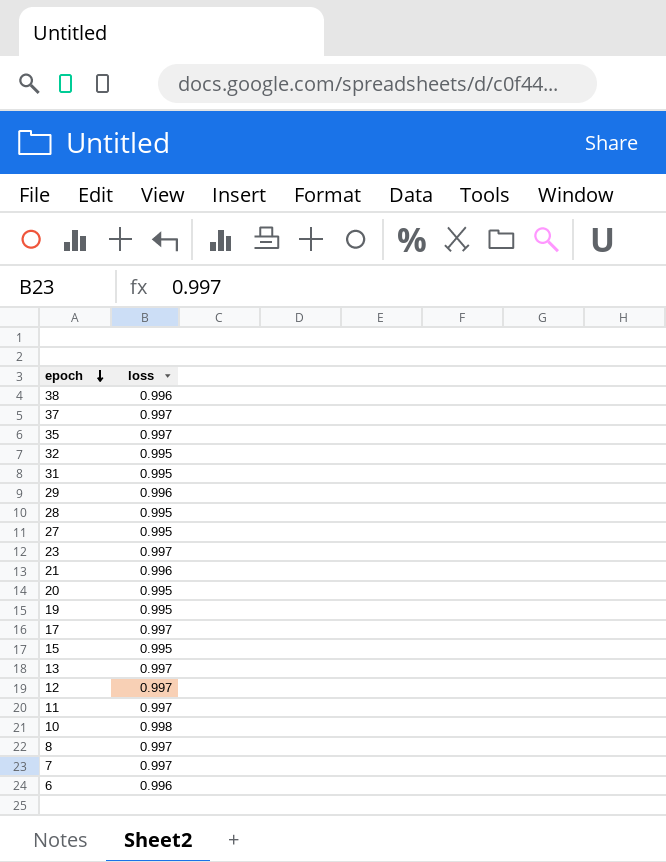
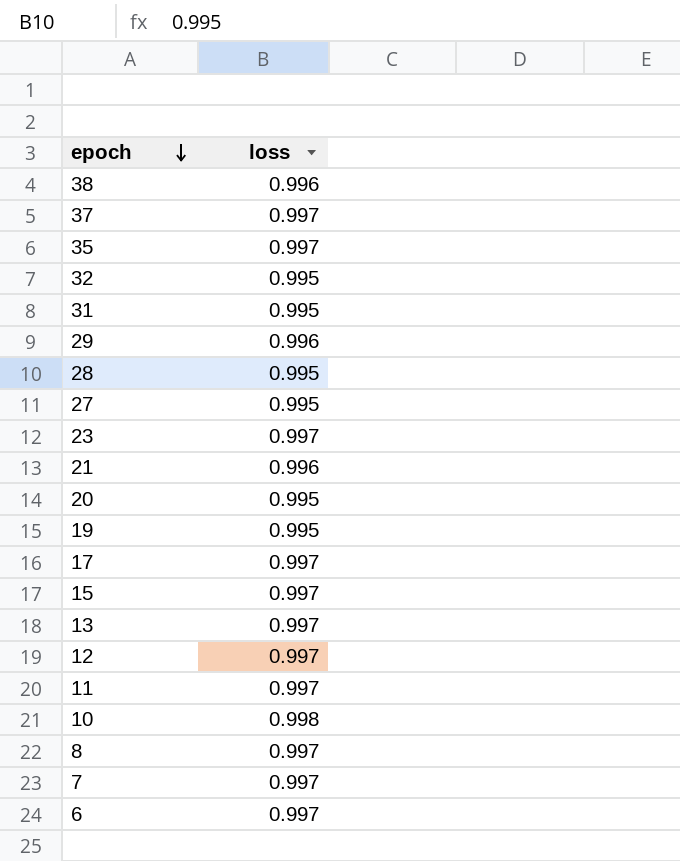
15 | loss: 0.995 -> 0.997
6 | loss: 0.996 -> 0.997

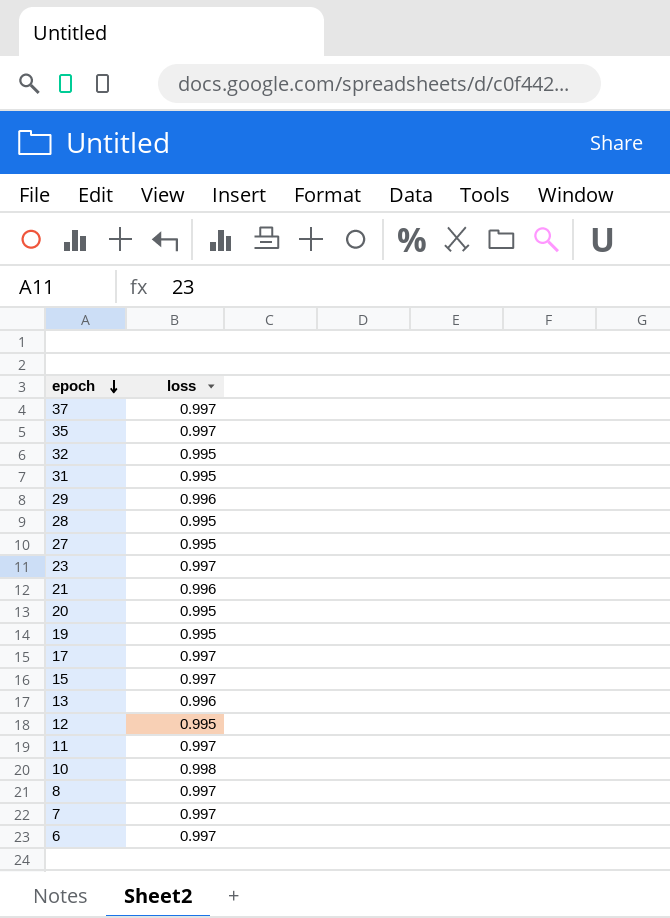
row 38: 0.996 -> none
13 | loss: 0.997 -> 0.996
12 | loss: 0.997 -> 0.995

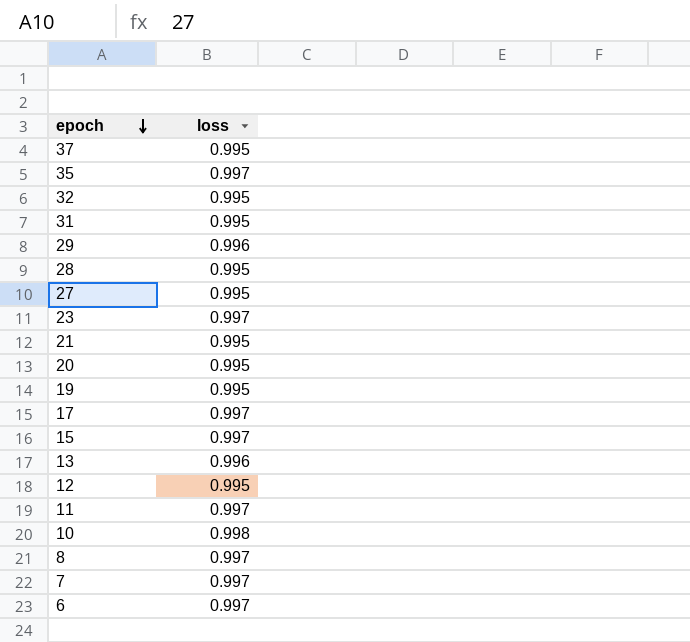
37 | loss: 0.997 -> 0.995
21 | loss: 0.996 -> 0.995

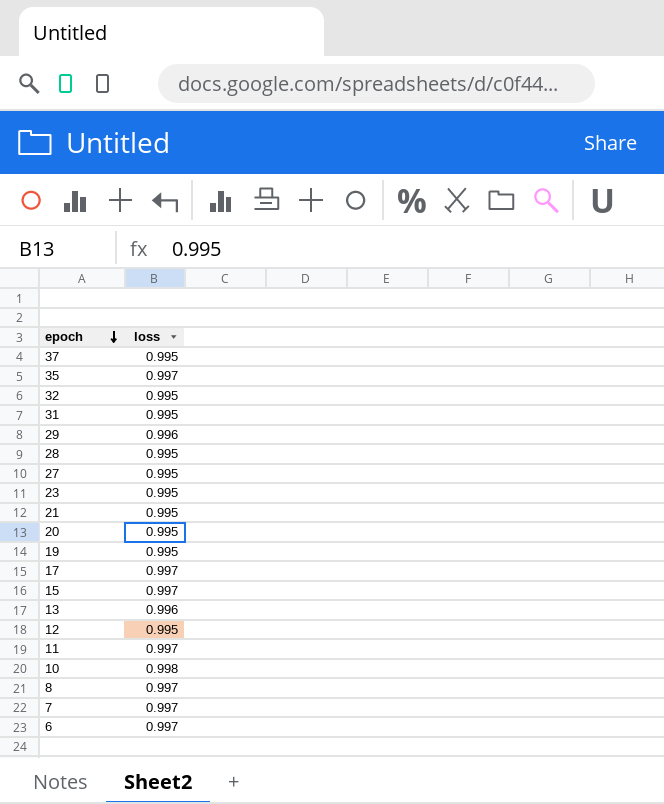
23 | loss: 0.997 -> 0.995

